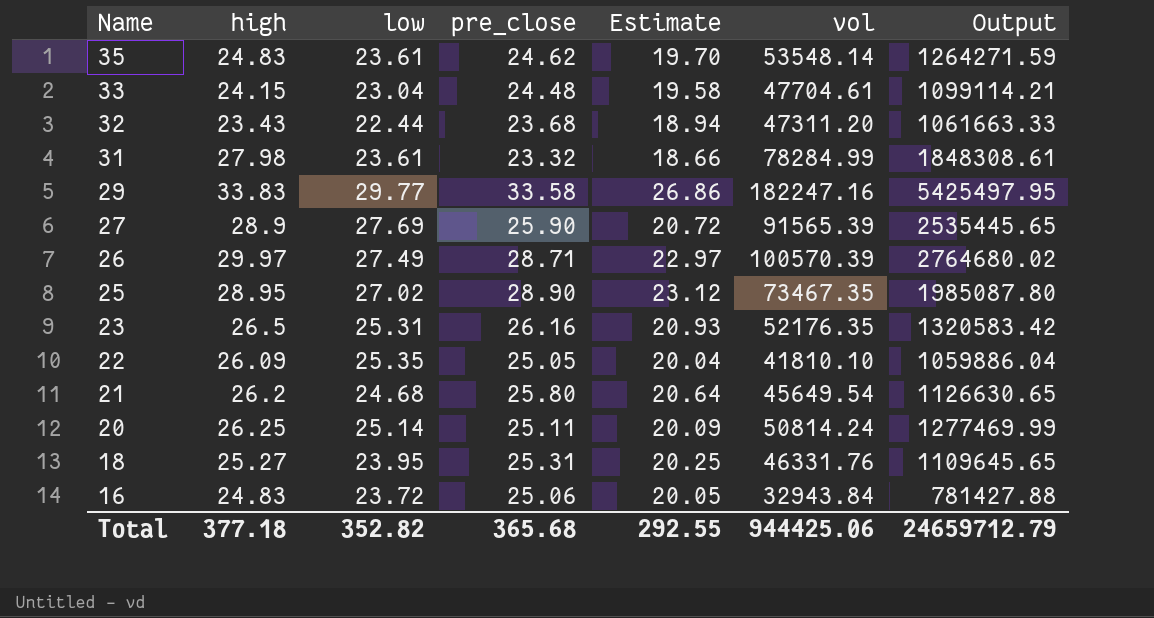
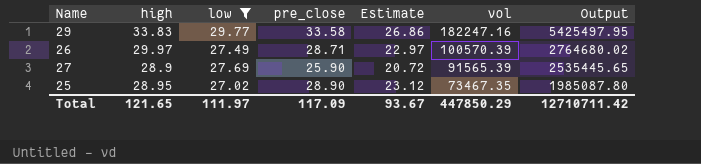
filter: none -> low >= 27.02
row order: Name descending -> vol descending
Total | high: 377.18 -> 121.65
Total | low: 352.82 -> 111.97
Total | pre_close: 365.68 -> 117.09
Total | Estimate: 292.55 -> 93.67
Total | vol: 944425.06 -> 447850.29
Total | Output: 24659712.79 -> 12710711.42

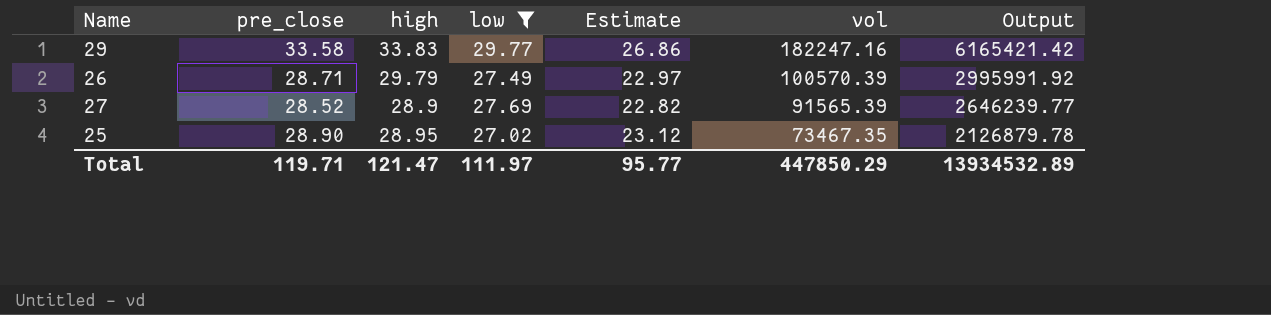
column pre_close | position: 4 -> 2
column Output | formula: [low] * [vol] -> [high] * [vol]
26 | high: 29.97 -> 29.79
27 | pre_close: 25.90 -> 28.52
27 | Estimate: 20.72 -> 22.82
Total | pre_close: 117.09 -> 119.71
Total | high: 121.65 -> 121.47
Total | Estimate: 93.67 -> 95.77
Total | Output: 12710711.42 -> 13934532.89

